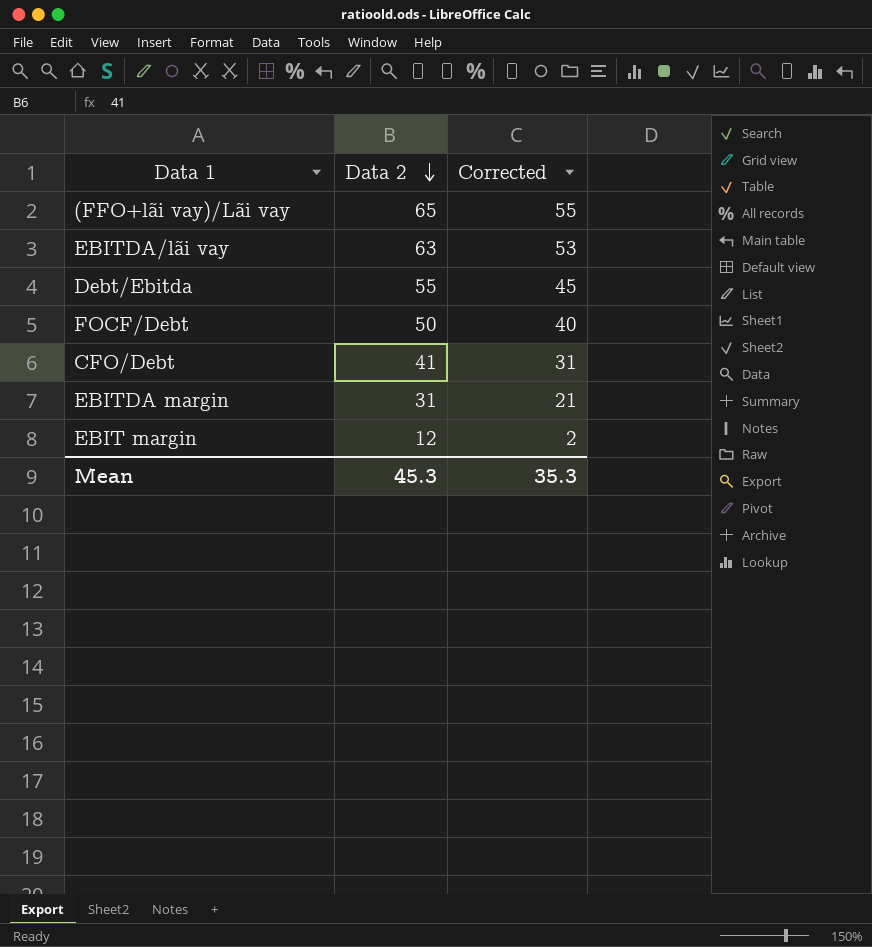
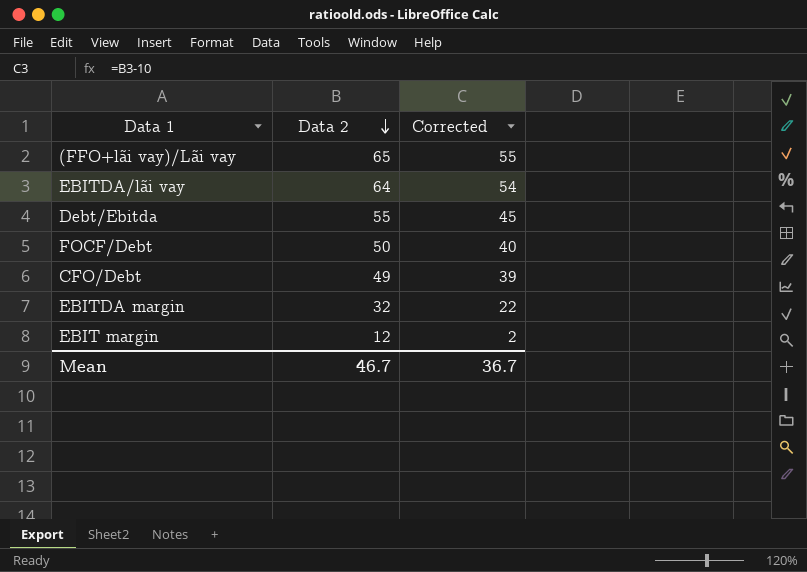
EBITDA/lãi vay | Data 2: 63 -> 64
EBITDA/lãi vay | Corrected: 53 -> 54
CFO/Debt | Data 2: 41 -> 49
CFO/Debt | Corrected: 31 -> 39
EBITDA margin | Data 2: 31 -> 32
EBITDA margin | Corrected: 21 -> 22
Mean | Data 2: 45.3 -> 46.7
Mean | Corrected: 35.3 -> 36.7

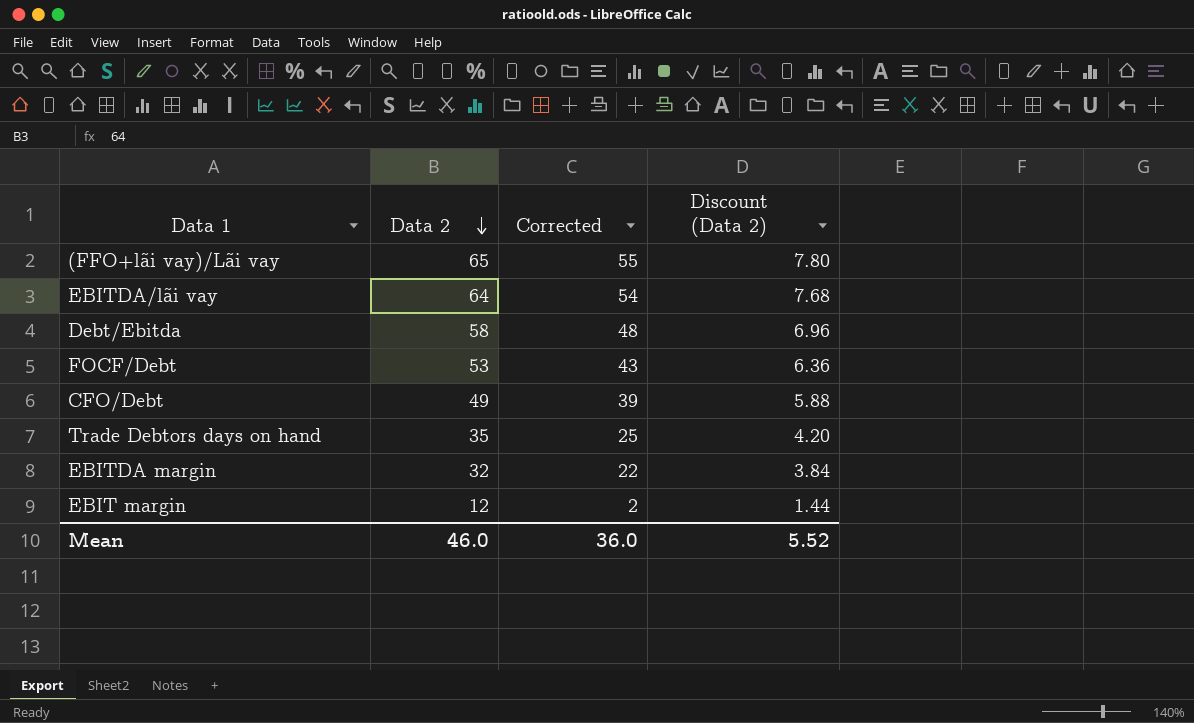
column Discount (Data 2) | formula: none -> [Data 2] * 0.12
Debt/Ebitda | Data 2: 55 -> 58
Debt/Ebitda | Corrected: 45 -> 48
FOCF/Debt | Data 2: 50 -> 53
FOCF/Debt | Corrected: 40 -> 43
row Trade Debtors days on hand: none -> 35 | 25 | 4.20
Mean | Data 2: 46.7 -> 46.0
Mean | Corrected: 36.7 -> 36.0

